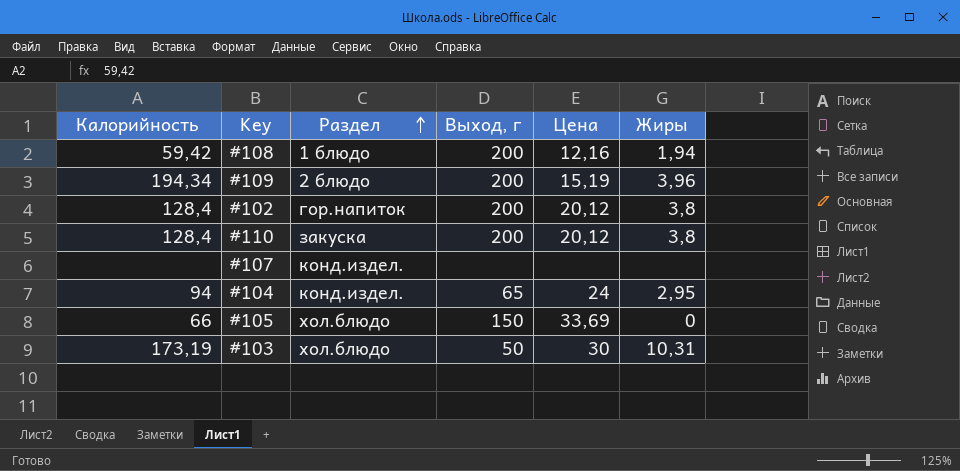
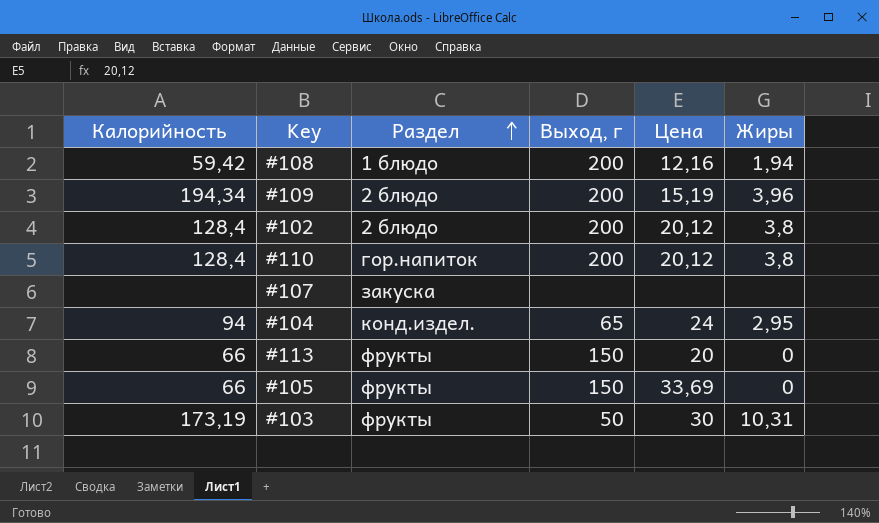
#102 | Раздел: гор.напиток -> 2 блюдо
#110 | Раздел: закуска -> гор.напиток
#107 | Раздел: конд.издел. -> закуска
row #113: none -> 66 | фрукты | 150 | 20 | 0
#105 | Раздел: хол.блюдо -> фрукты
#103 | Раздел: хол.блюдо -> фрукты

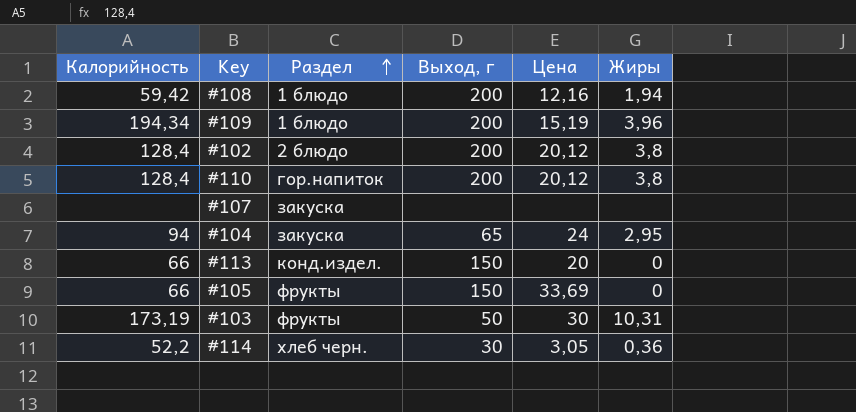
#109 | Раздел: 2 блюдо -> 1 блюдо
#104 | Раздел: конд.издел. -> закуска
#113 | Раздел: фрукты -> конд.издел.
row #114: none -> 52,2 | хлеб черн. | 30 | 3,05 | 0,36

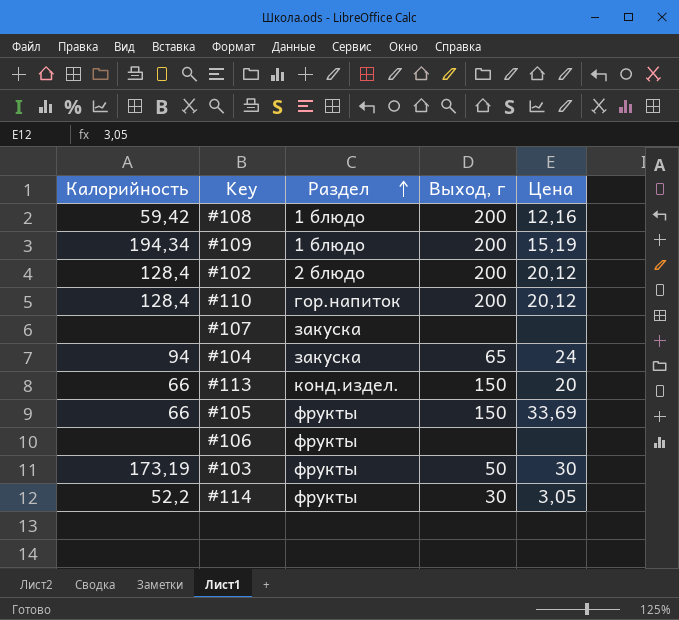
column Жиры | position: 6 -> none
row #106: none -> none | фрукты | none | none
#114 | Раздел: хлеб черн. -> фрукты

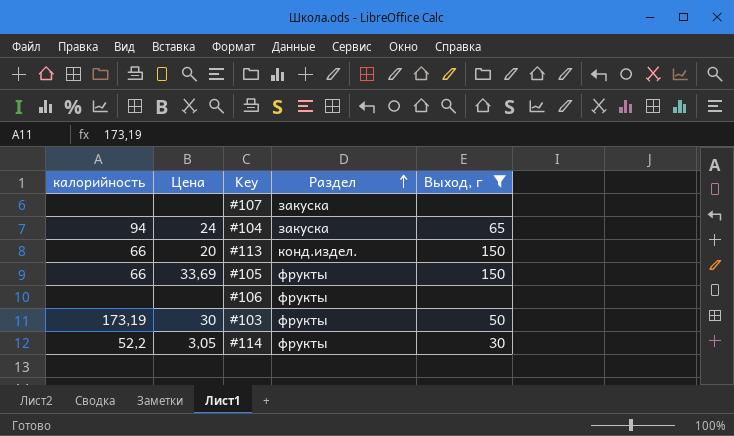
filter: none -> Выход, г != 200
column name: Калорийность -> калорийность
column Цена | position: 5 -> 2

